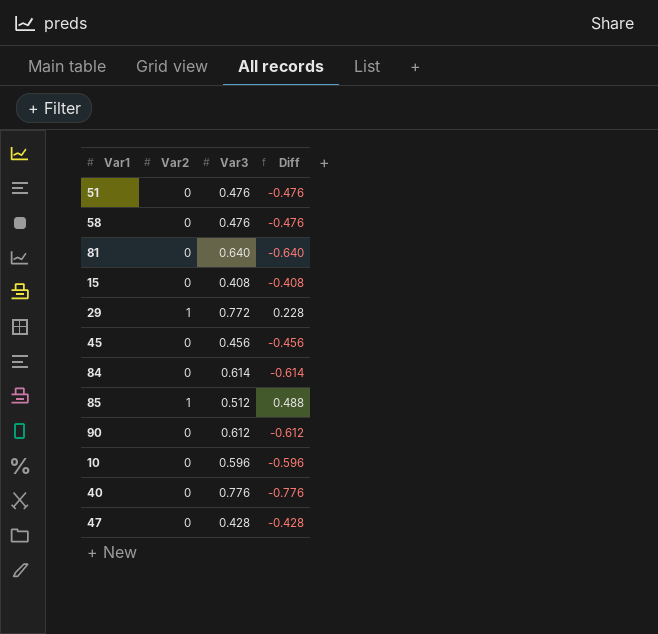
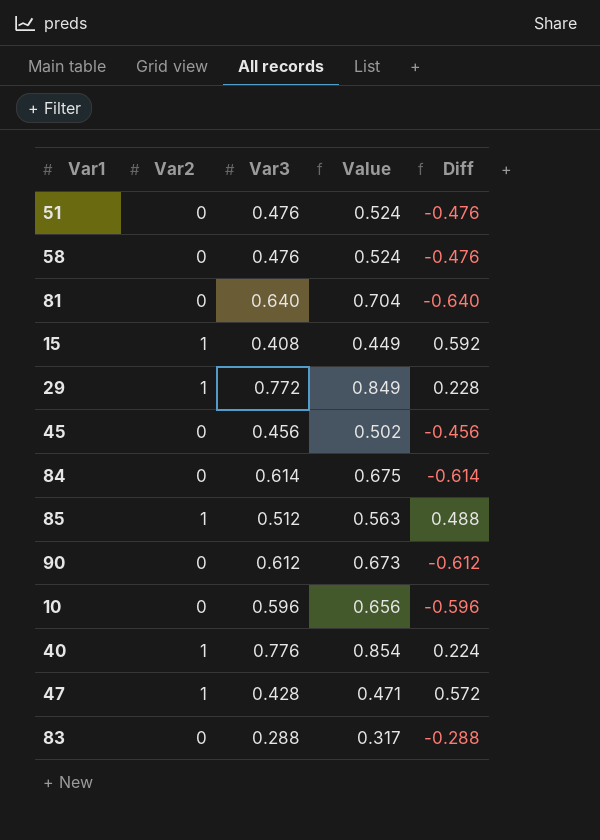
column Value | formula: none -> [Var3] * 1.1
15 | Var2: 0 -> 1
15 | Diff: -0.408 -> 0.592
40 | Var2: 0 -> 1
40 | Diff: -0.776 -> 0.224
47 | Var2: 0 -> 1
47 | Diff: -0.428 -> 0.572
row 83: none -> 0 | 0.288 | 0.317 | -0.288

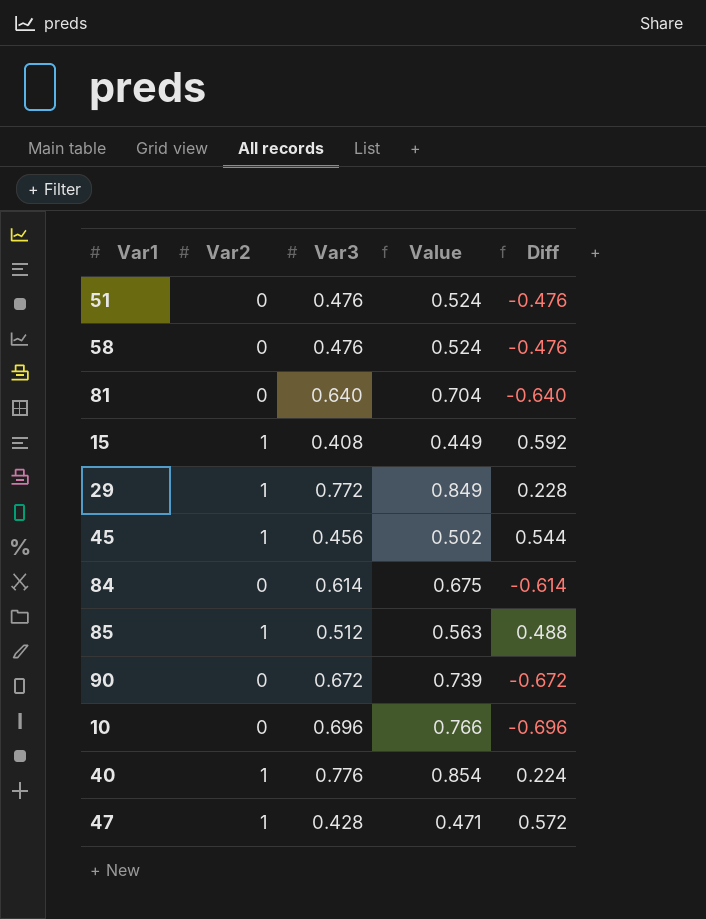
row 83: 0 | 0.288 | 0.317 | -0.288 -> none
45 | Var2: 0 -> 1
45 | Diff: -0.456 -> 0.544
90 | Var3: 0.612 -> 0.672
90 | Value: 0.673 -> 0.739
90 | Diff: -0.612 -> -0.672
10 | Var3: 0.596 -> 0.696
10 | Value: 0.656 -> 0.766
10 | Diff: -0.596 -> -0.696

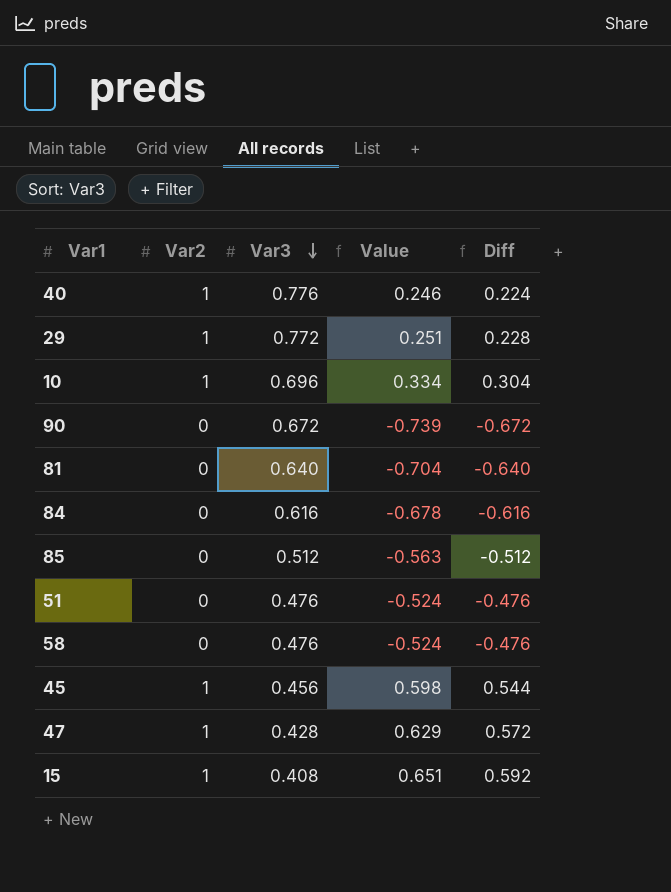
row order: none -> Var3 descending
column Value | formula: [Var3] * 1.1 -> [Diff] * 1.1
10 | Var2: 0 -> 1
10 | Diff: -0.696 -> 0.304
84 | Var3: 0.614 -> 0.616
84 | Diff: -0.614 -> -0.616
85 | Var2: 1 -> 0
85 | Diff: 0.488 -> -0.512

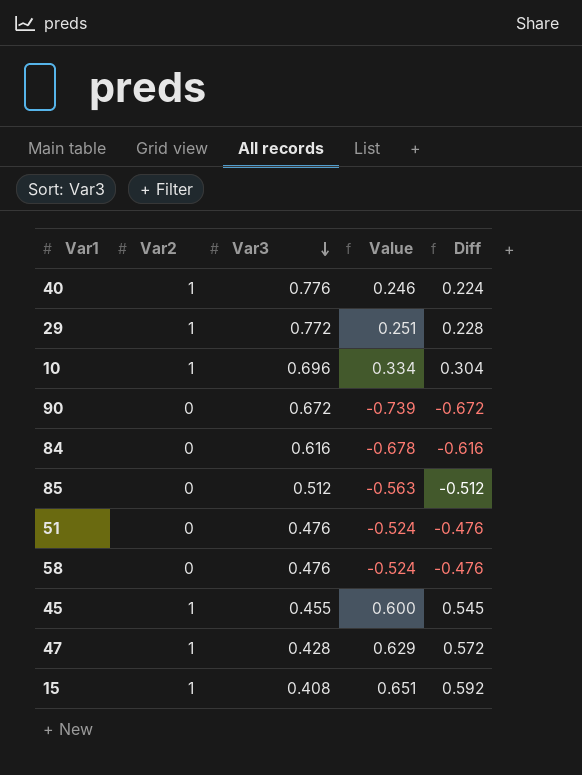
row 81: 0 | 0.640 | -0.704 | -0.640 -> none
45 | Var3: 0.456 -> 0.455
45 | Value: 0.598 -> 0.600
45 | Diff: 0.544 -> 0.545

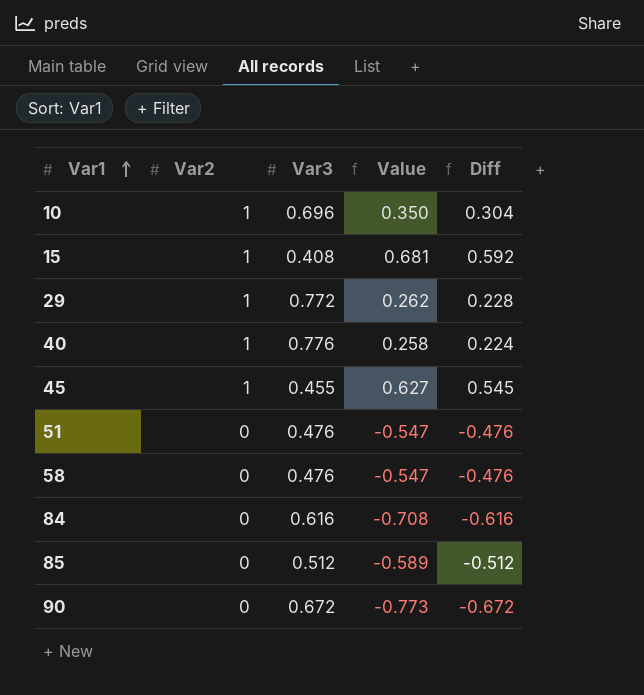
row order: Var3 descending -> Var1 ascending
column Value | formula: [Diff] * 1.1 -> [Diff] * 1.15
row 47: 1 | 0.428 | 0.629 | 0.572 -> none

